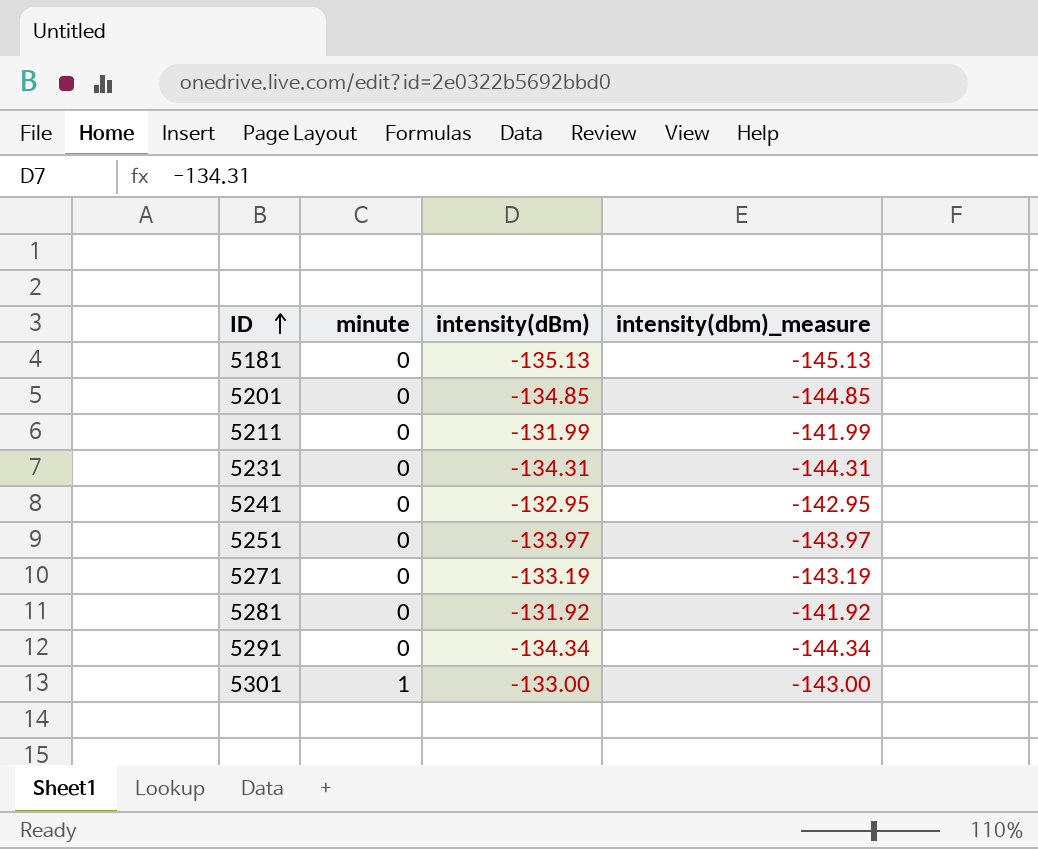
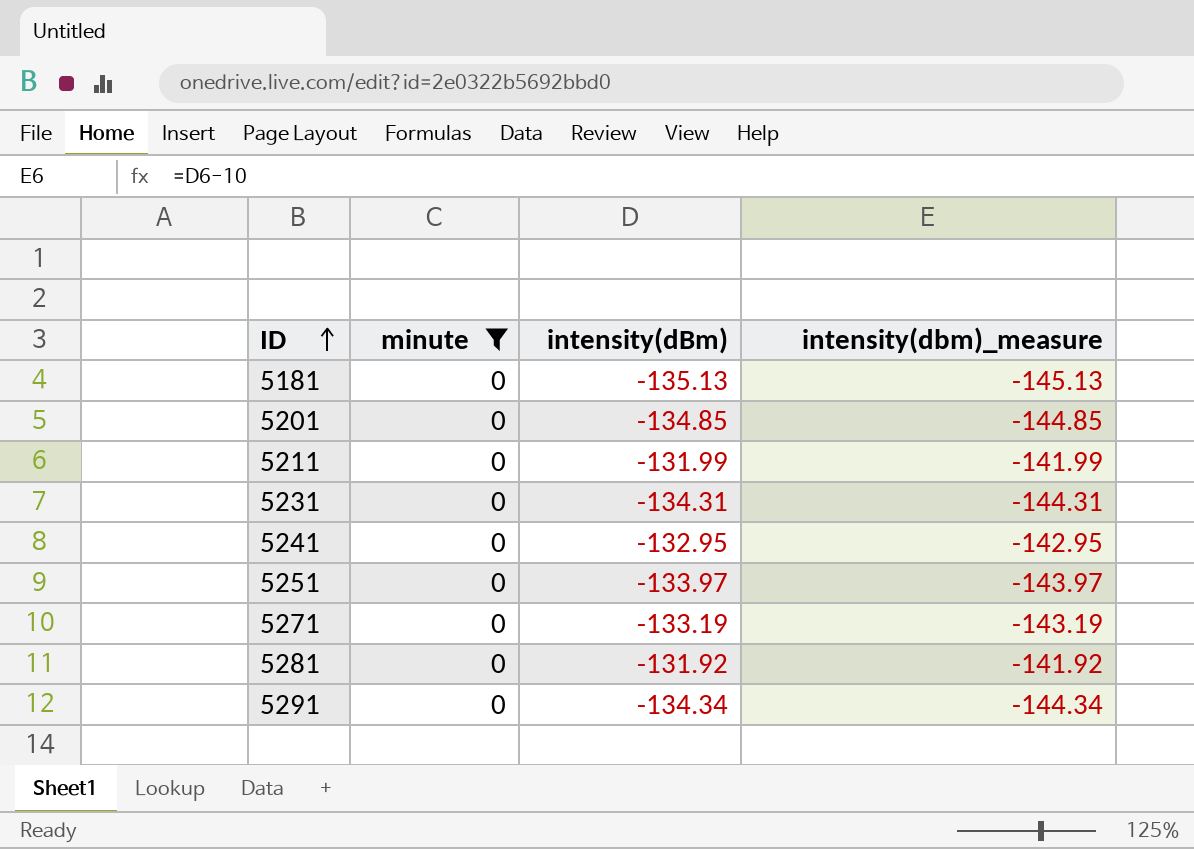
filter: none -> minute = 0

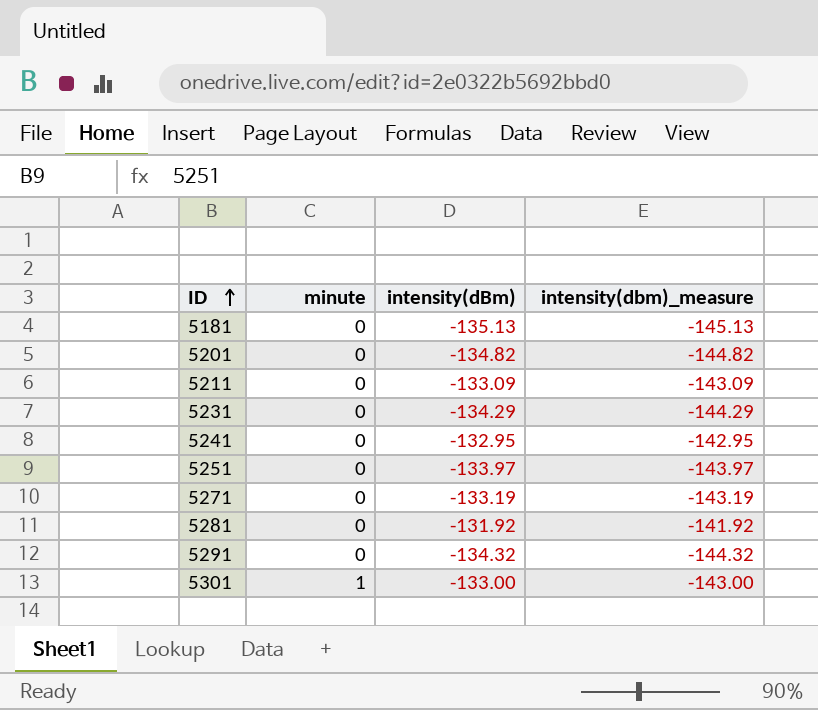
filter: minute = 0 -> none
5201 | intensity(dBm): -134.85 -> -134.82
5201 | intensity(dbm)_measure: -144.85 -> -144.82
5211 | intensity(dBm): -131.99 -> -133.09
5211 | intensity(dbm)_measure: -141.99 -> -143.09
5231 | intensity(dBm): -134.31 -> -134.29
5231 | intensity(dbm)_measure: -144.31 -> -144.29
5291 | intensity(dBm): -134.34 -> -134.32
5291 | intensity(dbm)_measure: -144.34 -> -144.32

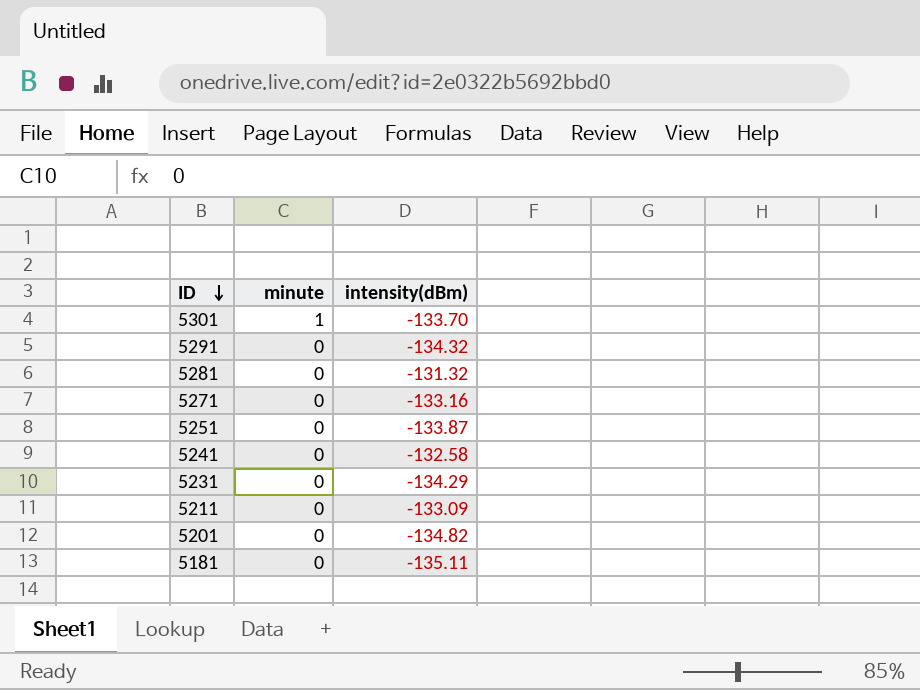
row order: ID ascending -> ID descending
column intensity(dbm)_measure | formula: [intensity(dBm)] - 10 -> none
5301 | intensity(dBm): -133.00 -> -133.70
5281 | intensity(dBm): -131.92 -> -131.32
5271 | intensity(dBm): -133.19 -> -133.16
5251 | intensity(dBm): -133.97 -> -133.87
5241 | intensity(dBm): -132.95 -> -132.58
5181 | intensity(dBm): -135.13 -> -135.11

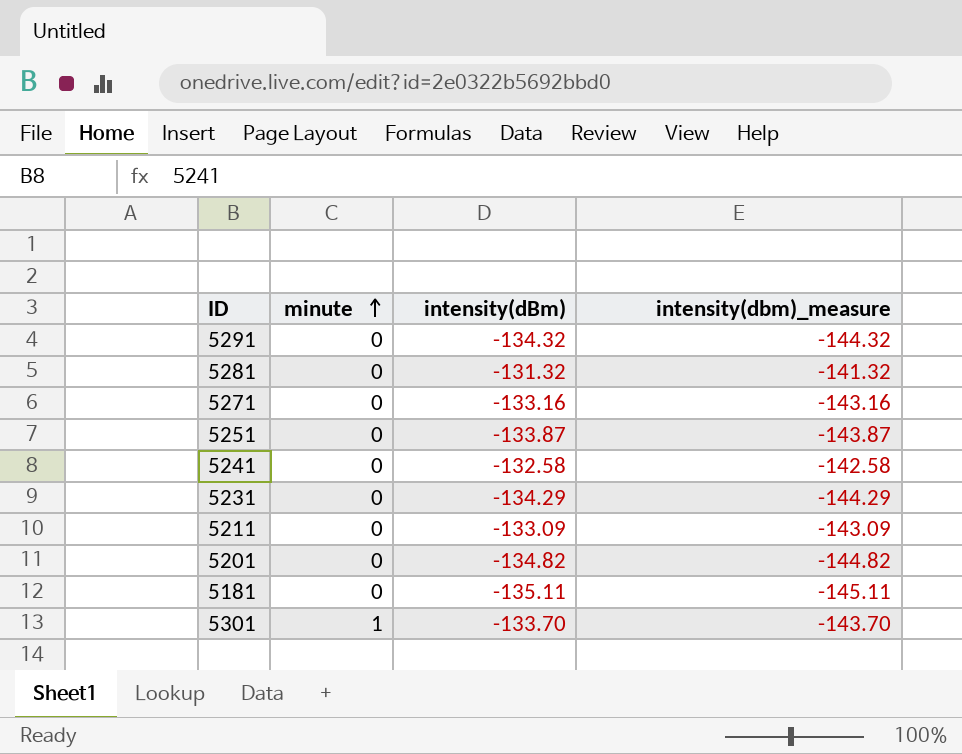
row order: ID descending -> minute ascending
column intensity(dbm)_measure | formula: none -> [intensity(dBm)] - 10

